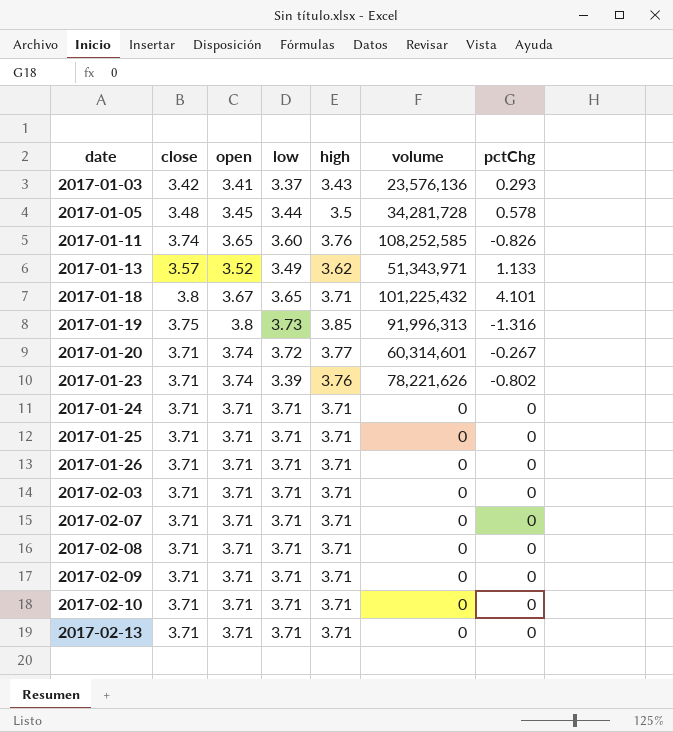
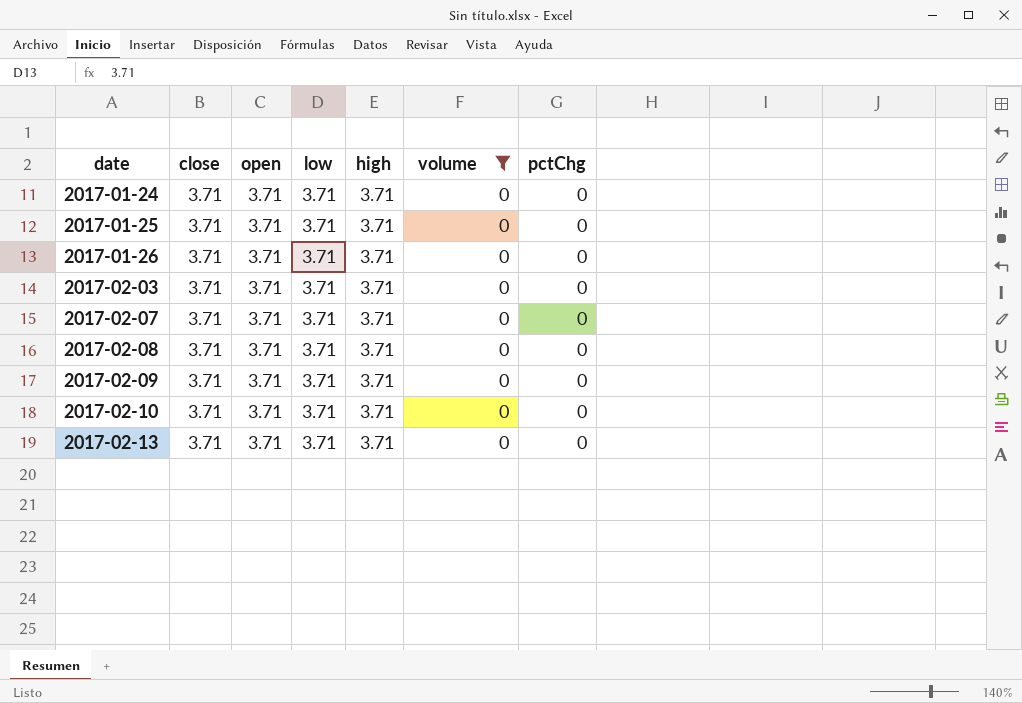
filter: none -> volume = 0

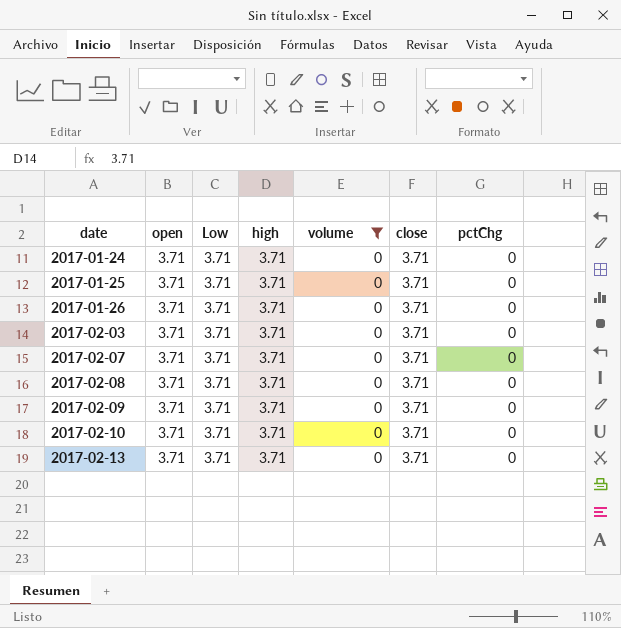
column name: low -> Low
column close | position: 2 -> 6

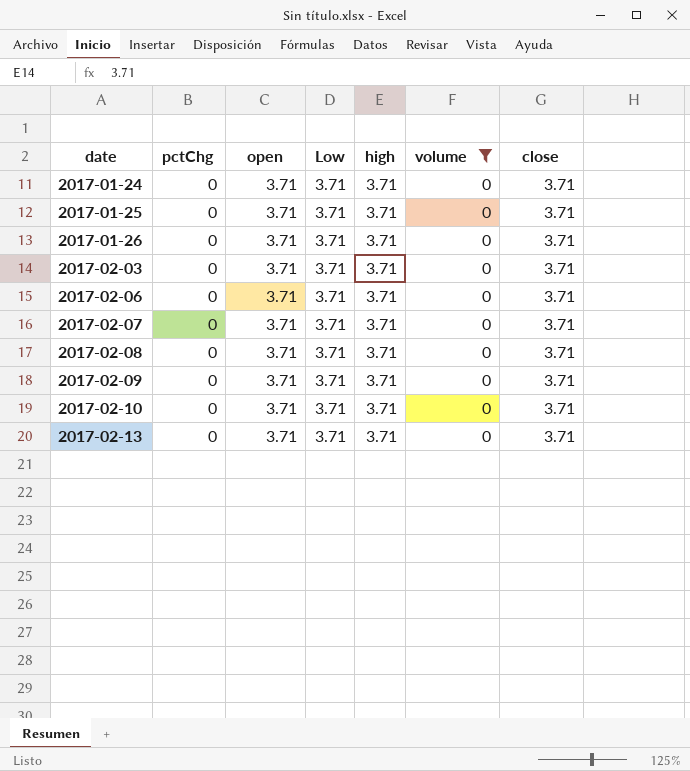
column pctChg | position: 7 -> 2
row 2017-02-06: none -> 0 | 3.71 | 3.71 | 3.71 | 0 | 3.71

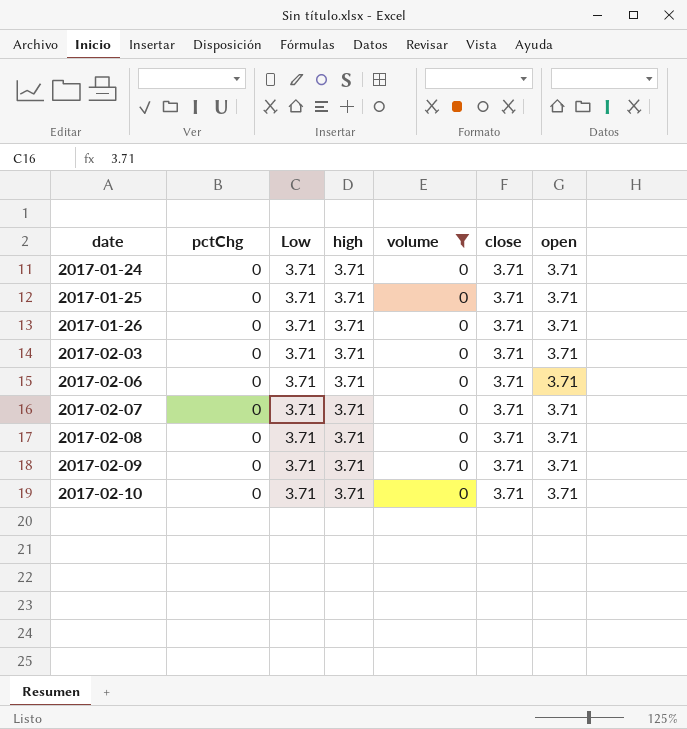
column open | position: 3 -> 7
row 2017-02-13: 0 | 3.71 | 3.71 | 3.71 | 0 | 3.71 -> none

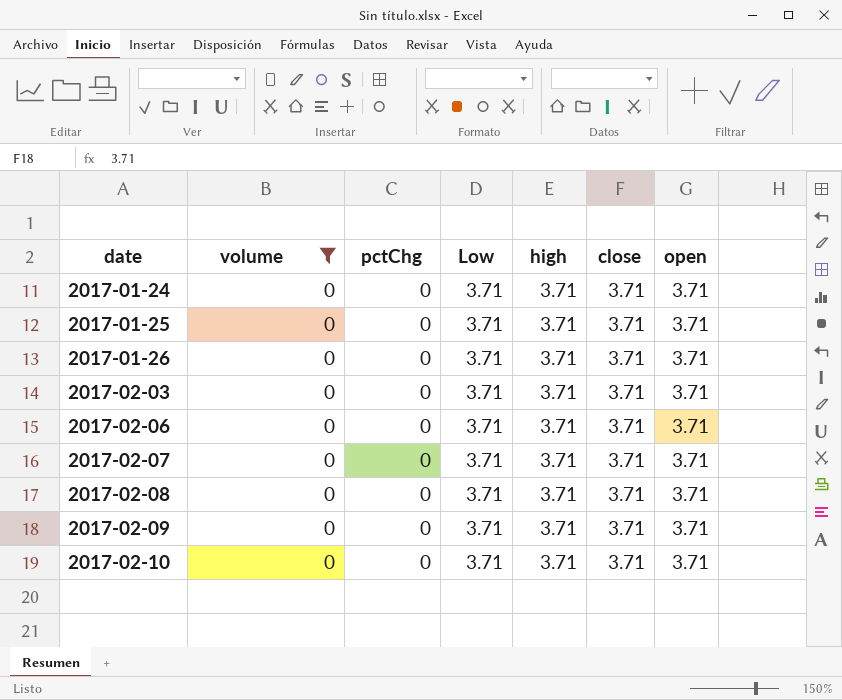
column volume | position: 5 -> 2

